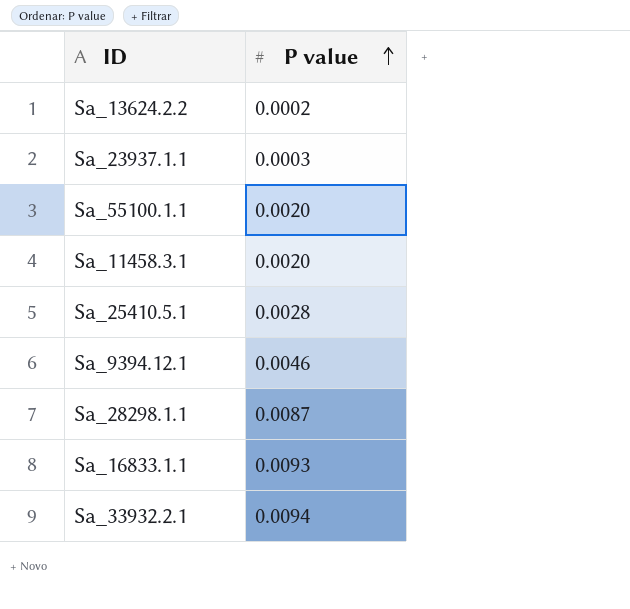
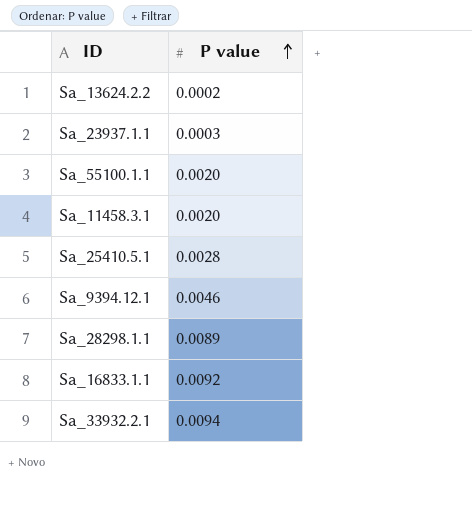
Sa_28298.1.1 | P value: 0.0087 -> 0.0089
Sa_16833.1.1 | P value: 0.0093 -> 0.0092

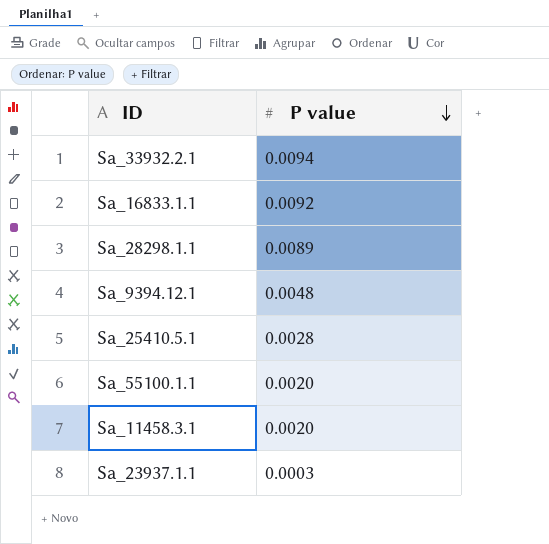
row order: P value ascending -> P value descending
row Sa_13624.2.2: 0.0002 -> none
Sa_9394.12.1 | P value: 0.0046 -> 0.0048

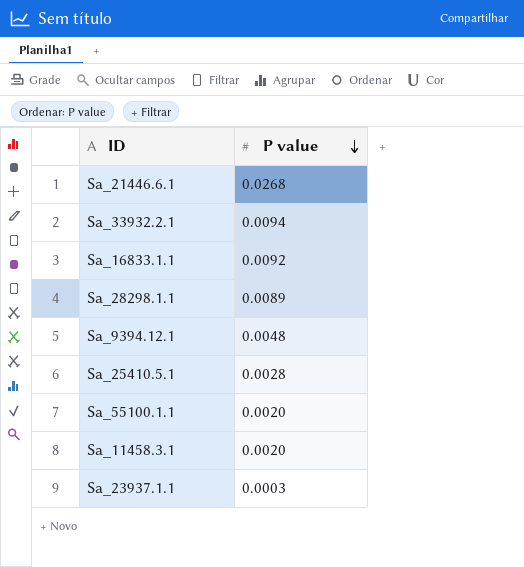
row Sa_21446.6.1: none -> 0.0268

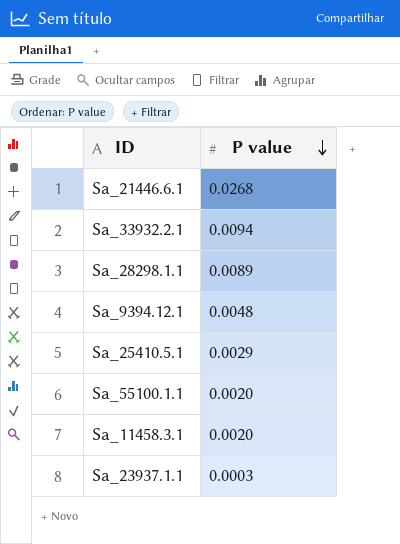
row Sa_16833.1.1: 0.0092 -> none
Sa_25410.5.1 | P value: 0.0028 -> 0.0029

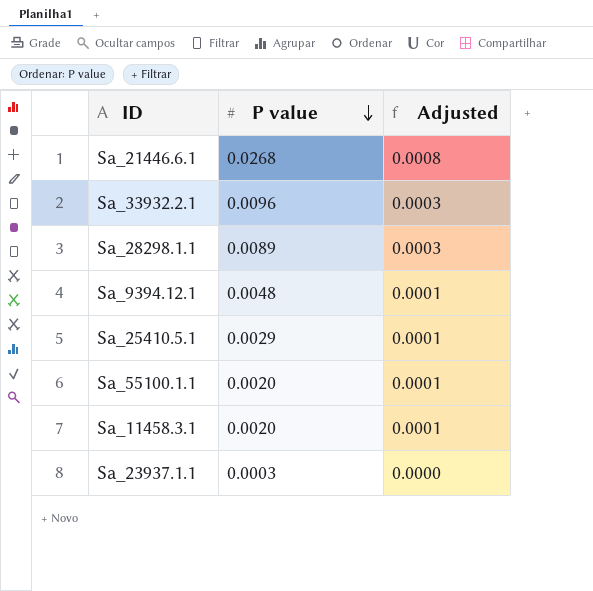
column Adjusted | formula: none -> [P value] * 0.03
Sa_33932.2.1 | P value: 0.0094 -> 0.0096

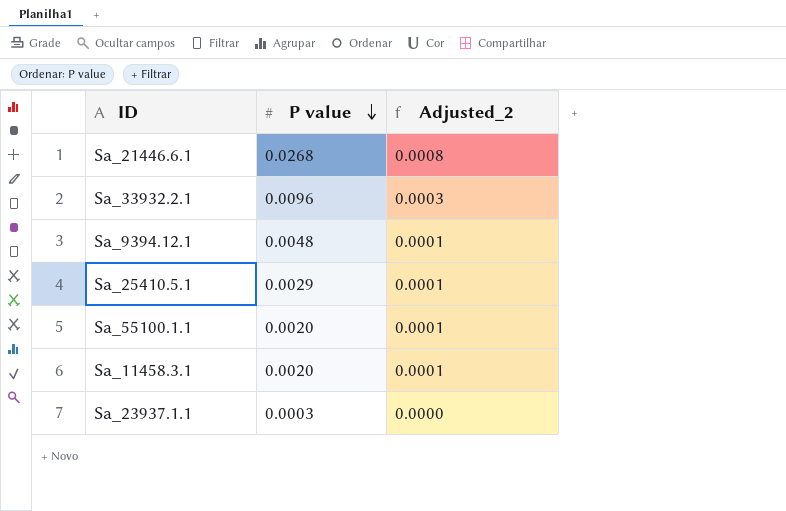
column name: Adjusted -> Adjusted_2
row Sa_28298.1.1: 0.0089 | 0.0003 -> none

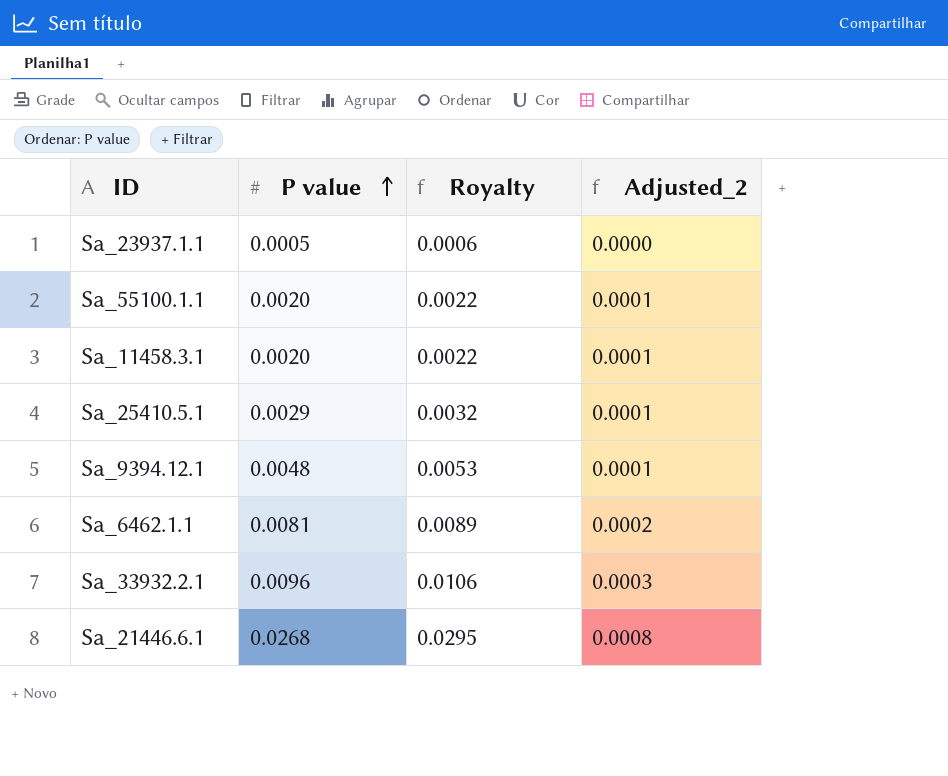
row order: P value descending -> P value ascending
column Royalty | formula: none -> [P value] * 1.1
Sa_23937.1.1 | P value: 0.0003 -> 0.0005
row Sa_6462.1.1: none -> 0.0081 | 0.0089 | 0.0002

